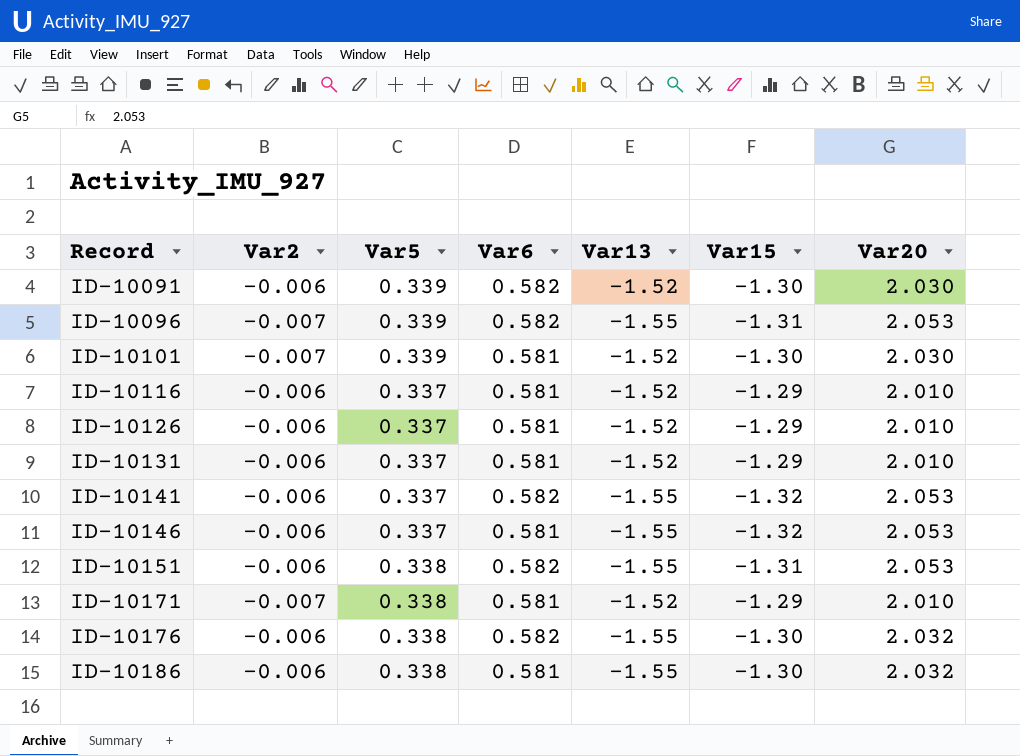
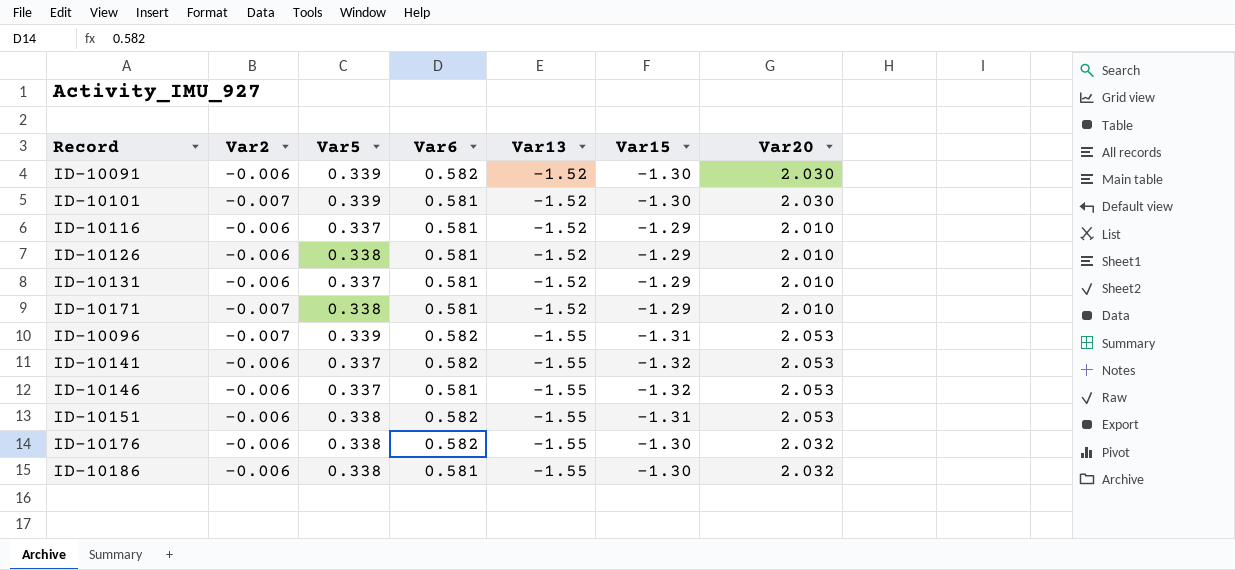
row order: Record ascending -> Var13 descending
ID-10126 | Var5: 0.337 -> 0.338

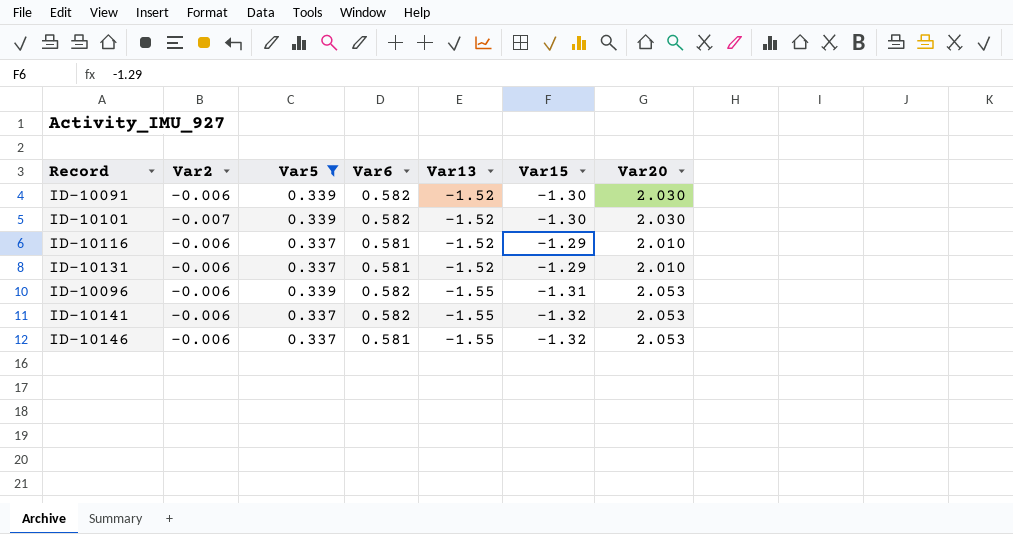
filter: none -> Var5 != 0.338
ID-10101 | Var6: 0.581 -> 0.582
ID-10096 | Var2: -0.007 -> -0.006

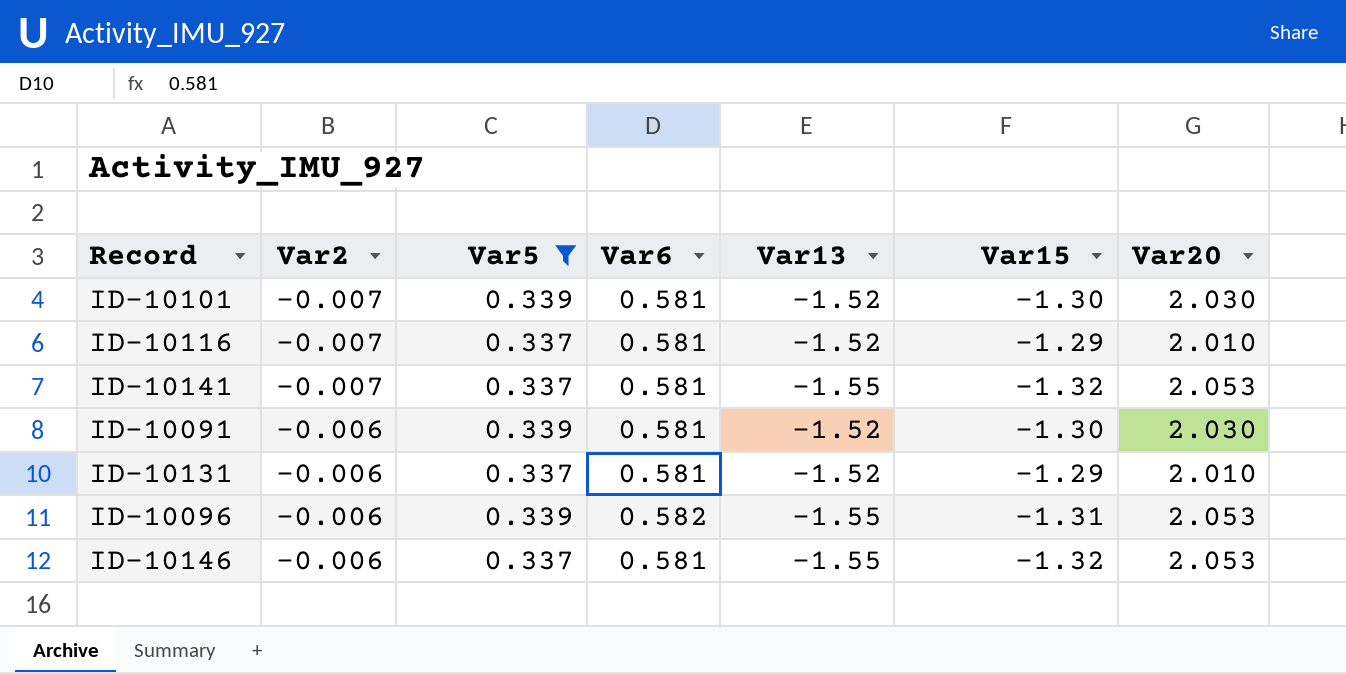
row order: Var13 descending -> Var2 ascending
ID-10101 | Var6: 0.582 -> 0.581
ID-10116 | Var2: -0.006 -> -0.007
ID-10141 | Var2: -0.006 -> -0.007
ID-10141 | Var6: 0.582 -> 0.581
ID-10091 | Var6: 0.582 -> 0.581

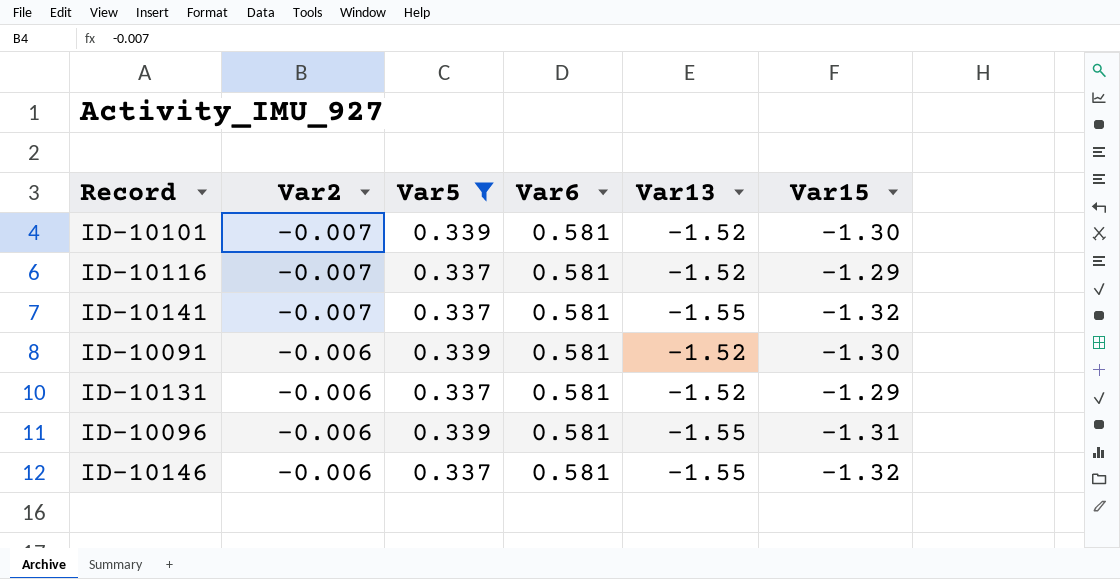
column Var20 | position: 7 -> none
ID-10096 | Var6: 0.582 -> 0.581

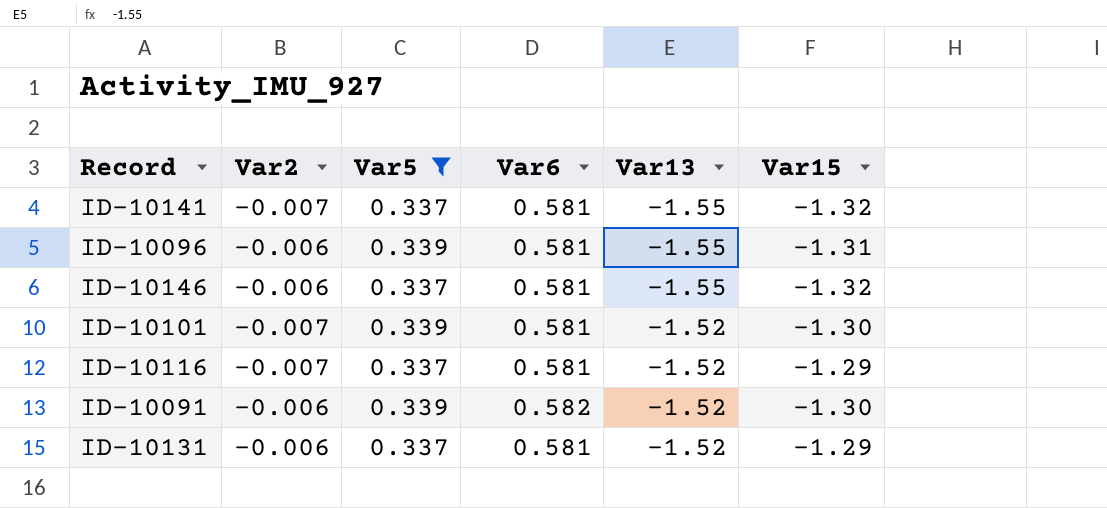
row order: Var2 ascending -> Var13 ascending
ID-10091 | Var6: 0.581 -> 0.582

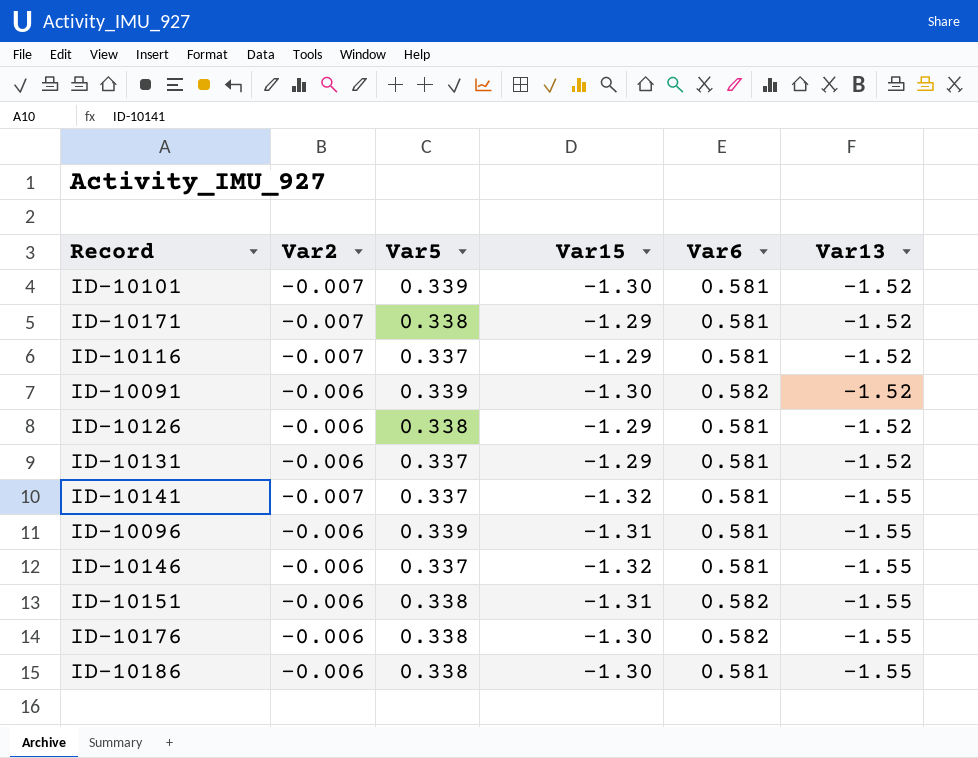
filter: Var5 != 0.338 -> none
row order: Var13 ascending -> Var13 descending
column Var15 | position: 6 -> 4

